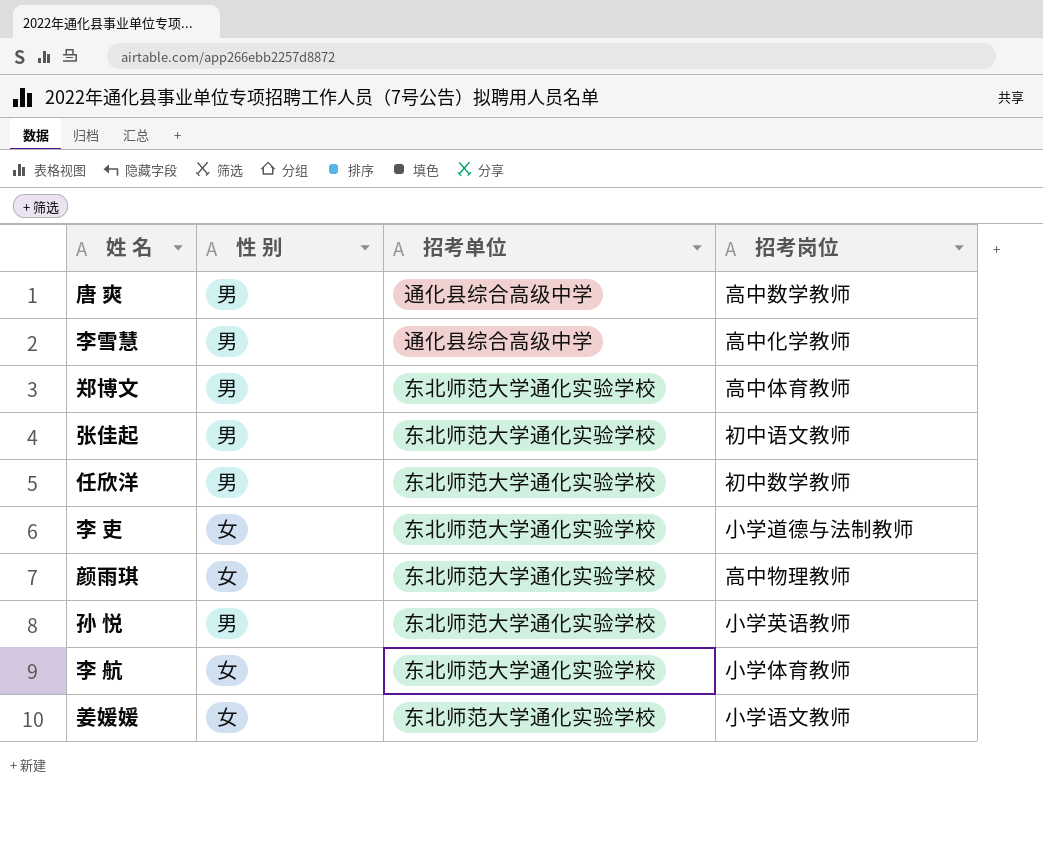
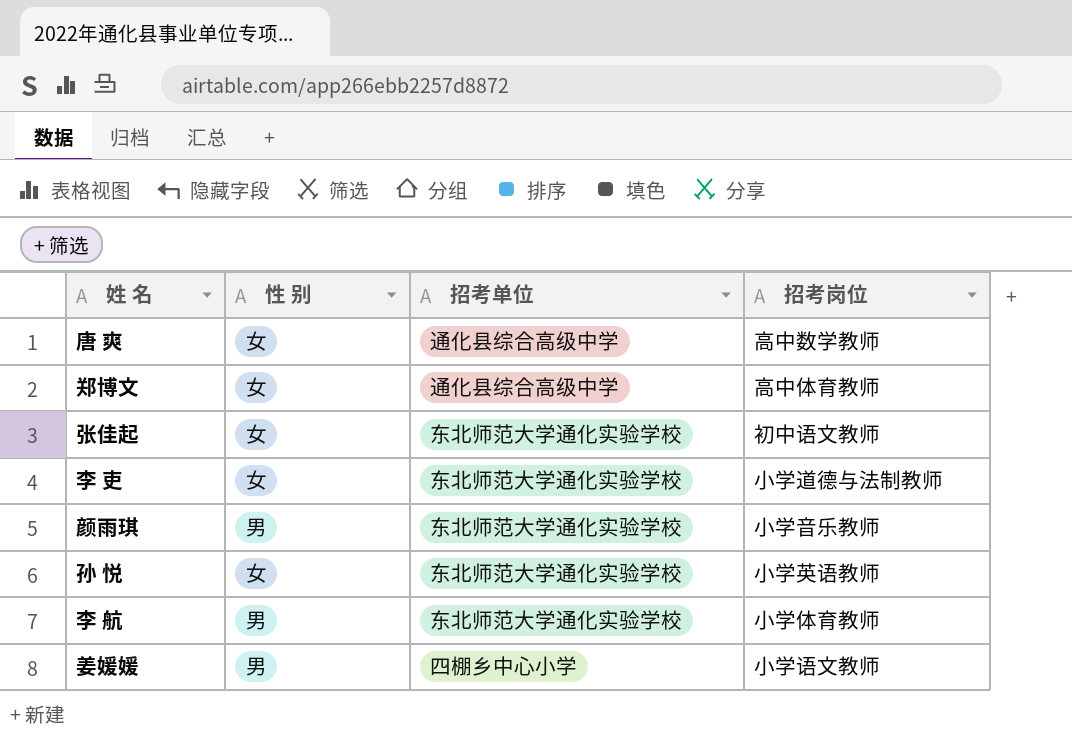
row 李雪慧: 男 | 通化县综合高级中学 | 高中化学教师 -> none
row 任欣洋: 男 | 东北师范大学通化实验学校 | 初中数学教师 -> none
唐 爽 | 性 别: 男 -> 女
郑博文 | 性 别: 男 -> 女
郑博文 | 招考单位: 东北师范大学通化实验学校 -> 通化县综合高级中学
张佳起 | 性 别: 男 -> 女
颜雨琪 | 性 别: 女 -> 男
颜雨琪 | 招考岗位: 高中物理教师 -> 小学音乐教师
孙 悦 | 性 别: 男 -> 女
李 航 | 性 别: 女 -> 男
姜媛媛 | 性 别: 女 -> 男
姜媛媛 | 招考单位: 东北师范大学通化实验学校 -> 四棚乡中心小学

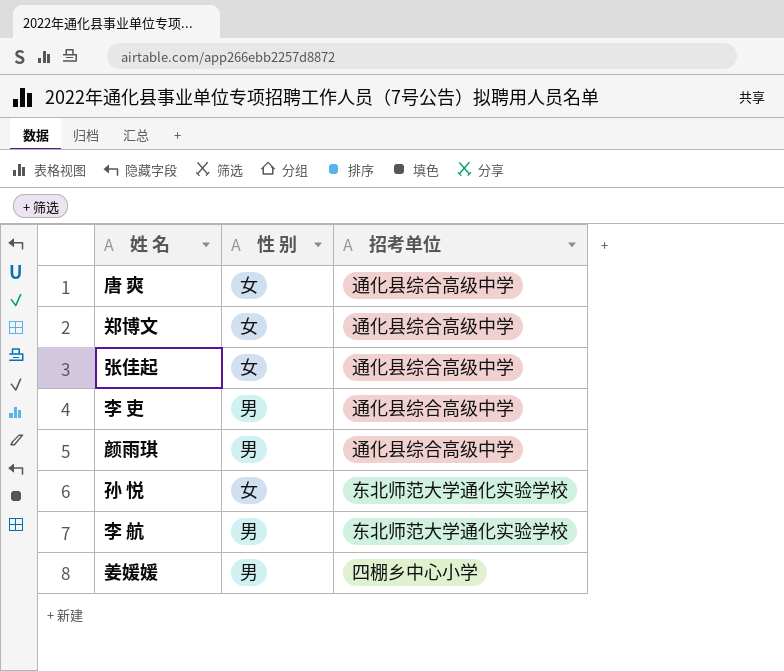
column 招考岗位 | position: 4 -> none
张佳起 | 招考单位: 东北师范大学通化实验学校 -> 通化县综合高级中学
李 吏 | 性 别: 女 -> 男
李 吏 | 招考单位: 东北师范大学通化实验学校 -> 通化县综合高级中学
颜雨琪 | 招考单位: 东北师范大学通化实验学校 -> 通化县综合高级中学

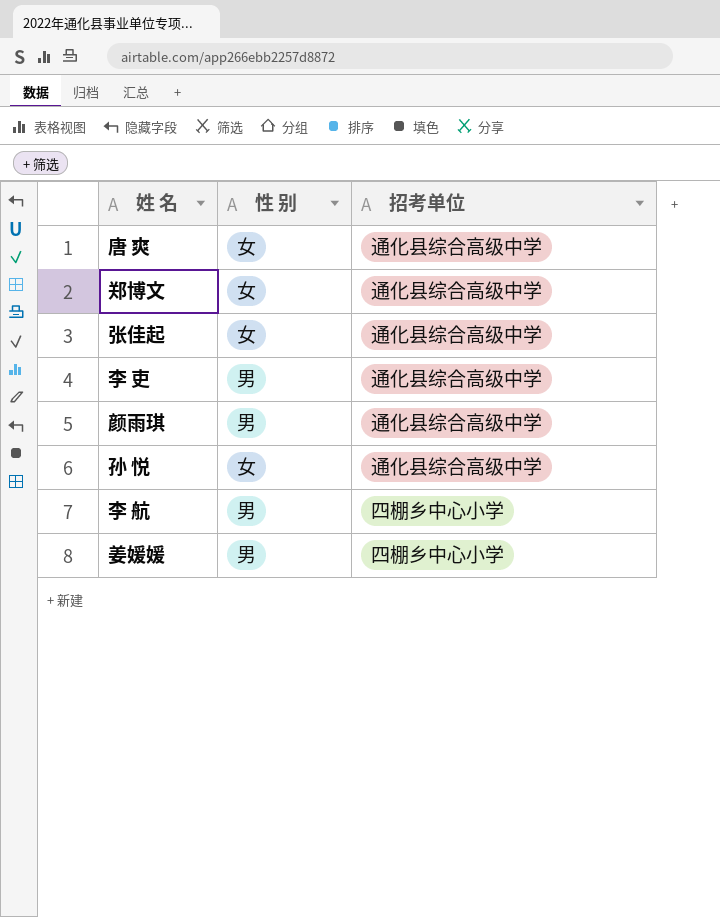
孙 悦 | 招考单位: 东北师范大学通化实验学校 -> 通化县综合高级中学
李 航 | 招考单位: 东北师范大学通化实验学校 -> 四棚乡中心小学

